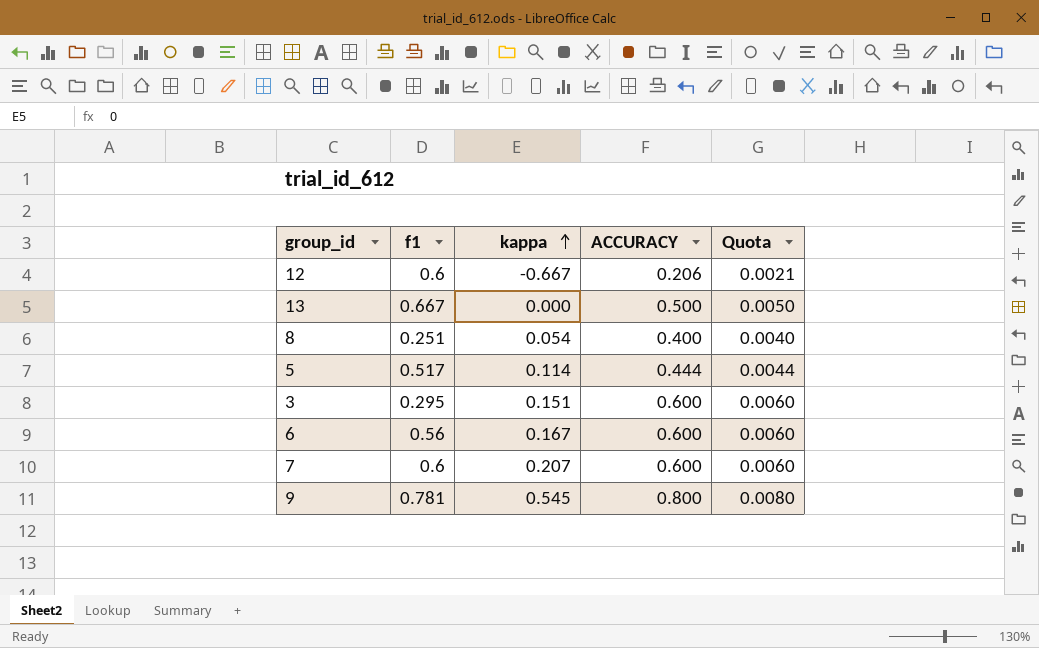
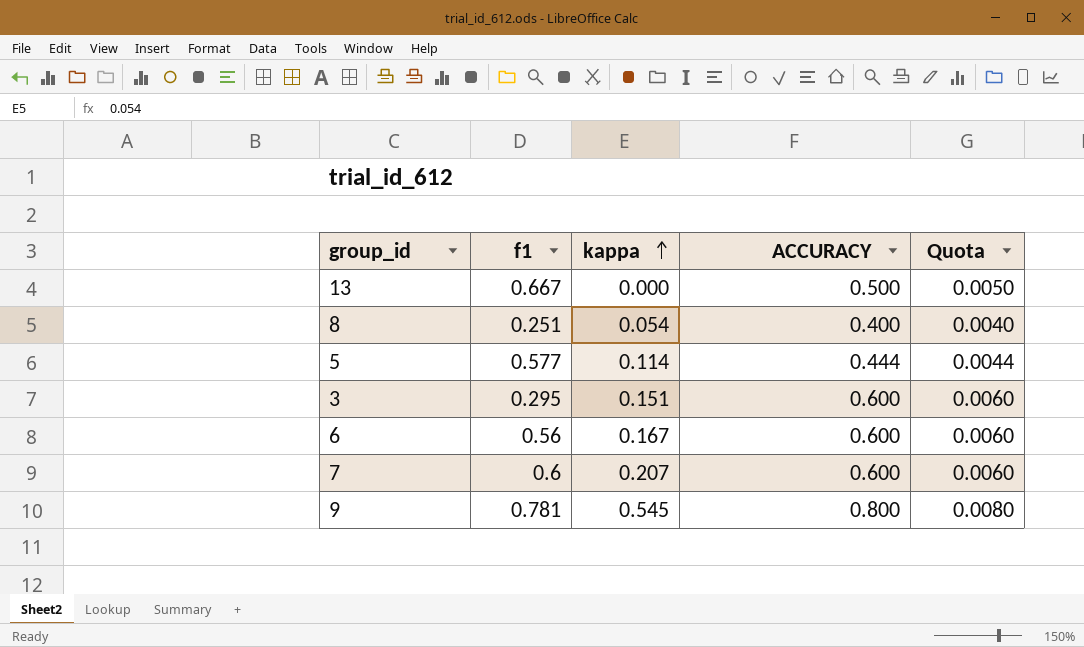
row 12: 0.6 | -0.667 | 0.206 | 0.0021 -> none
5 | f1: 0.517 -> 0.577

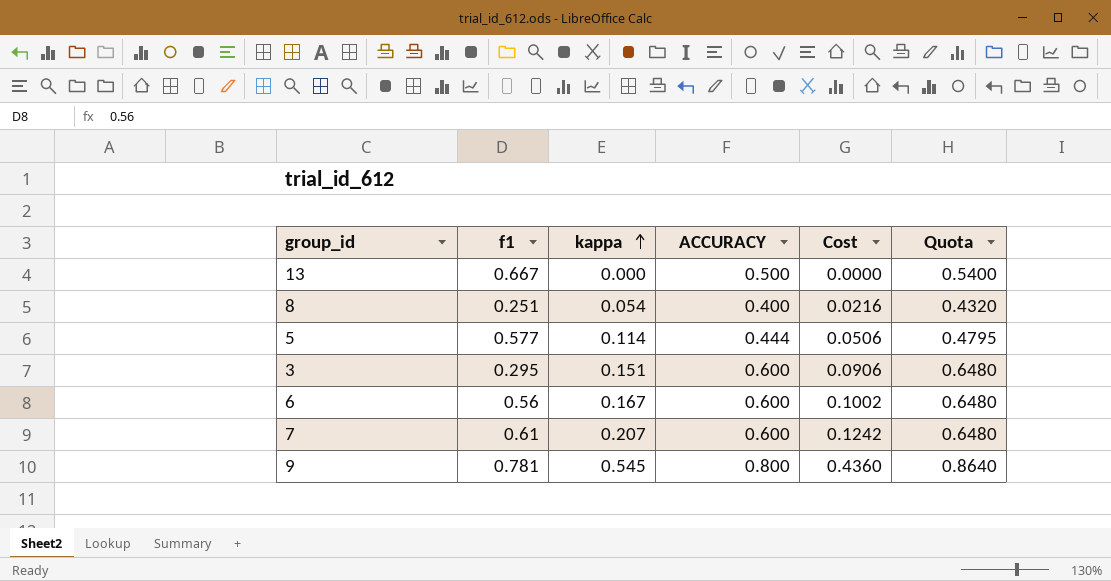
column Cost | formula: none -> [kappa] * [ACCURACY]
column Quota | formula: [ACCURACY] * 0.01 -> [ACCURACY] * 1.08
7 | f1: 0.6 -> 0.61

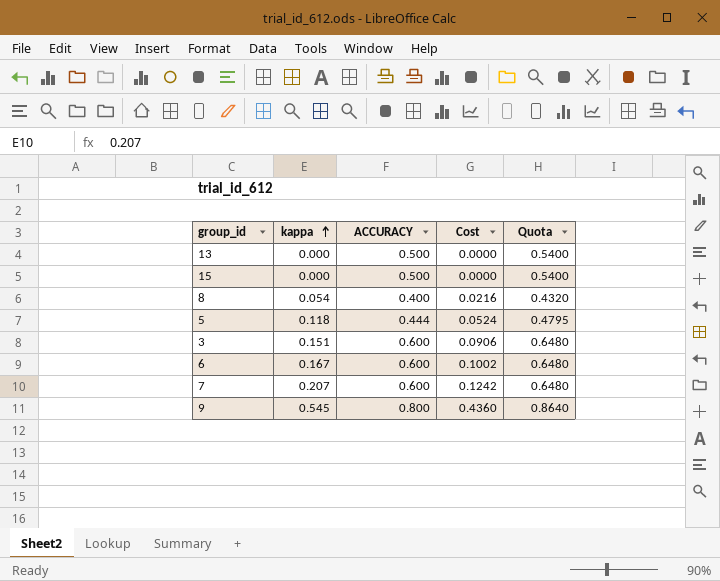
column f1 | position: 2 -> none
row 15: none -> 0.000 | 0.500 | 0.0000 | 0.5400
5 | kappa: 0.114 -> 0.118
5 | Cost: 0.0506 -> 0.0524

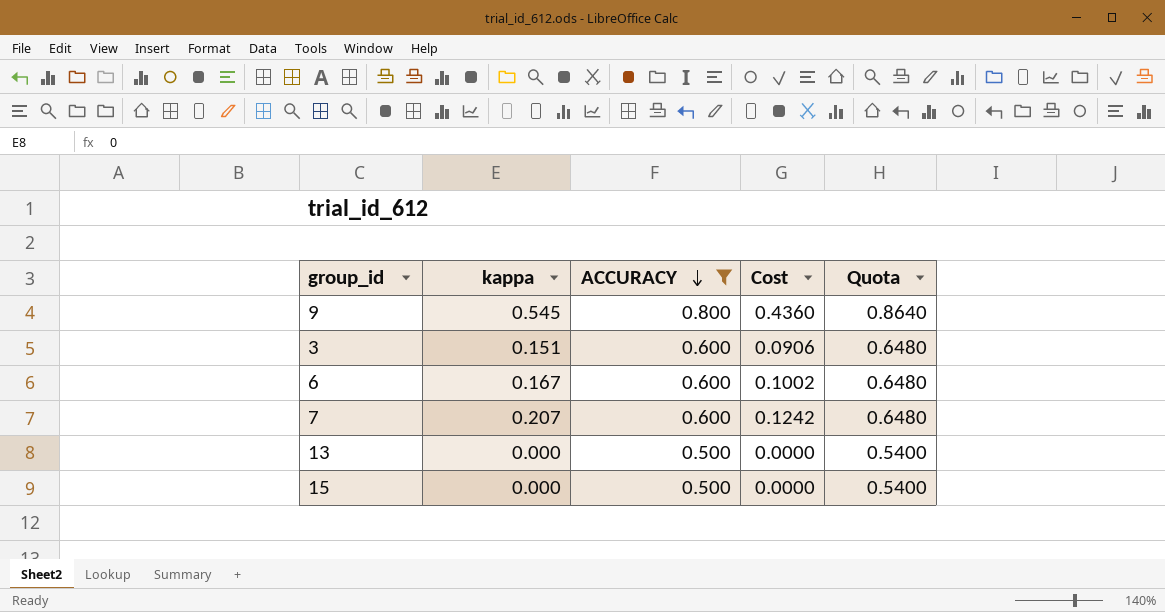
filter: none -> ACCURACY >= 0.500
row order: kappa ascending -> ACCURACY descending

